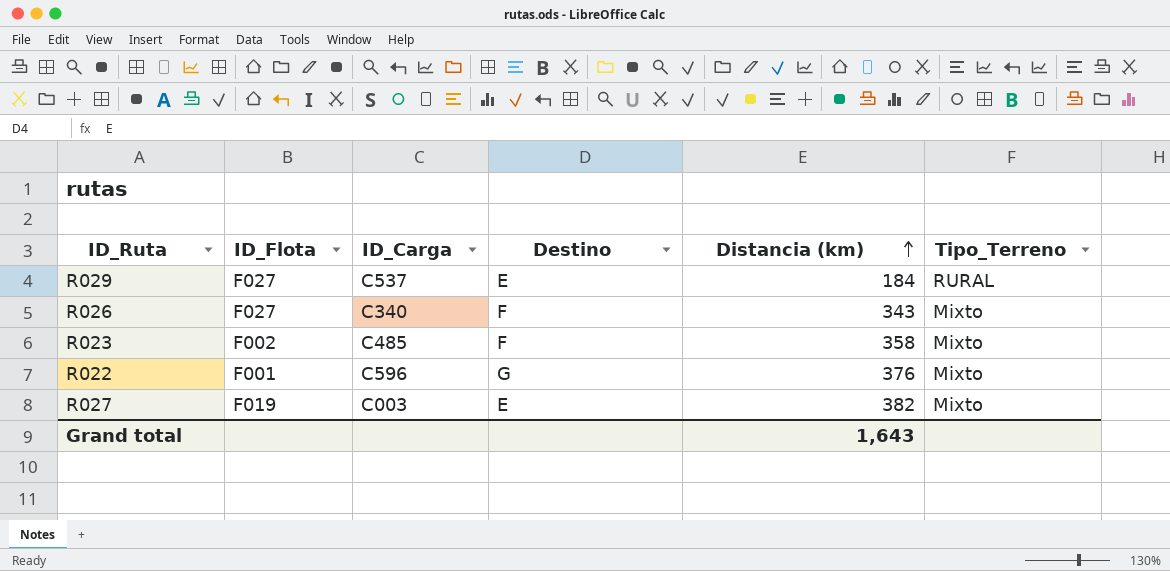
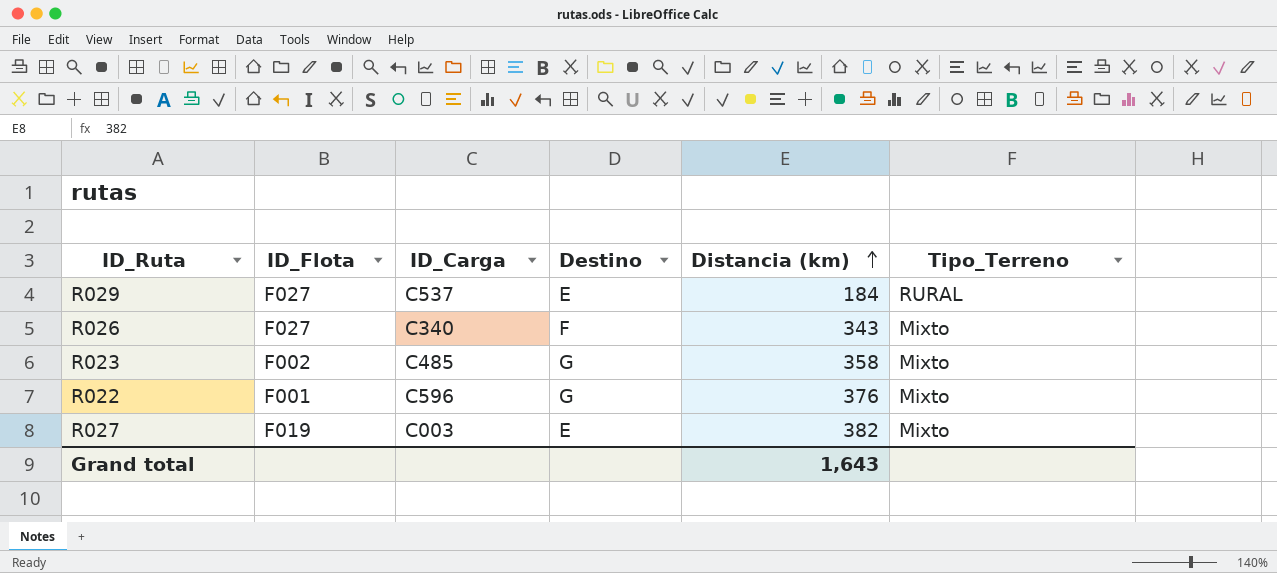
R023 | Destino: F -> G

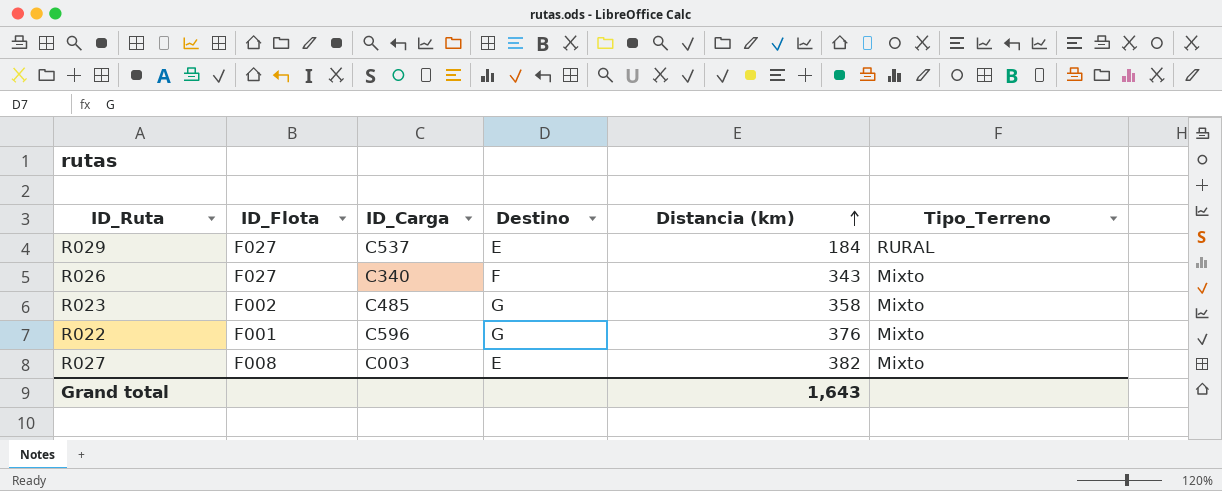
R027 | ID_Flota: F019 -> F008

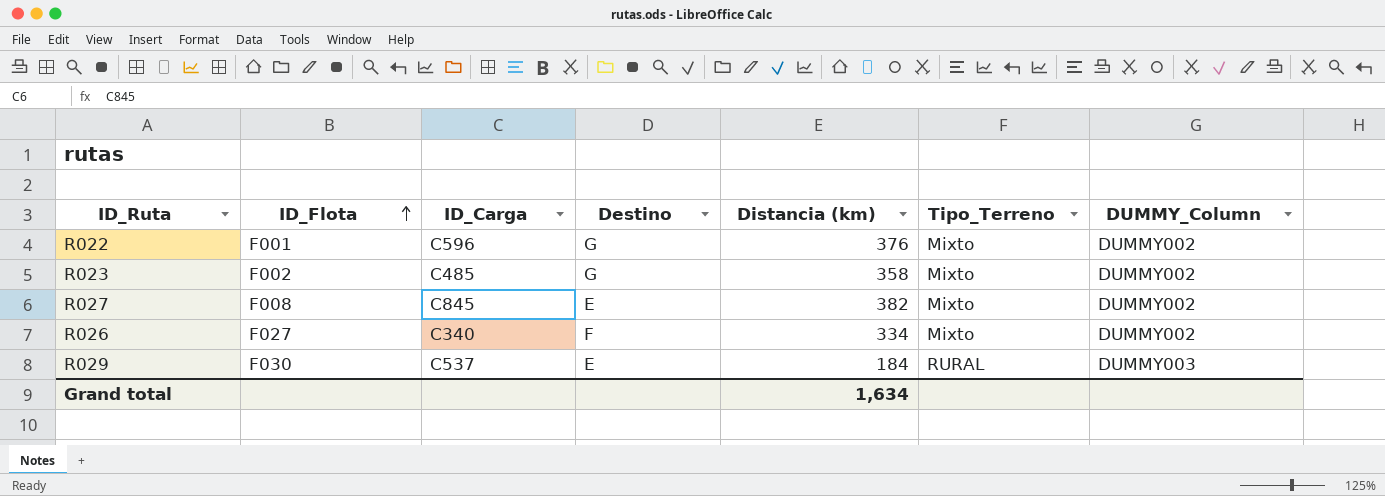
row order: Distancia (km) ascending -> ID_Flota ascending
column DUMMY_Column | position: none -> 7
R027 | ID_Carga: C003 -> C845
R026 | Distancia (km): 343 -> 334
R029 | ID_Flota: F027 -> F030
Grand total | Distancia (km): 1,643 -> 1,634

